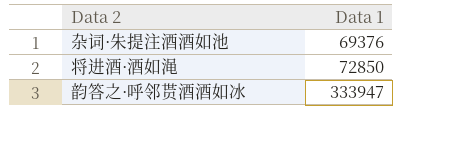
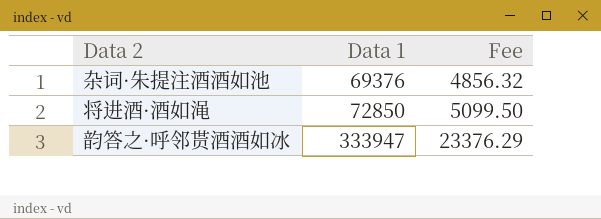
column Fee | formula: none -> [Data 1] * 0.07

